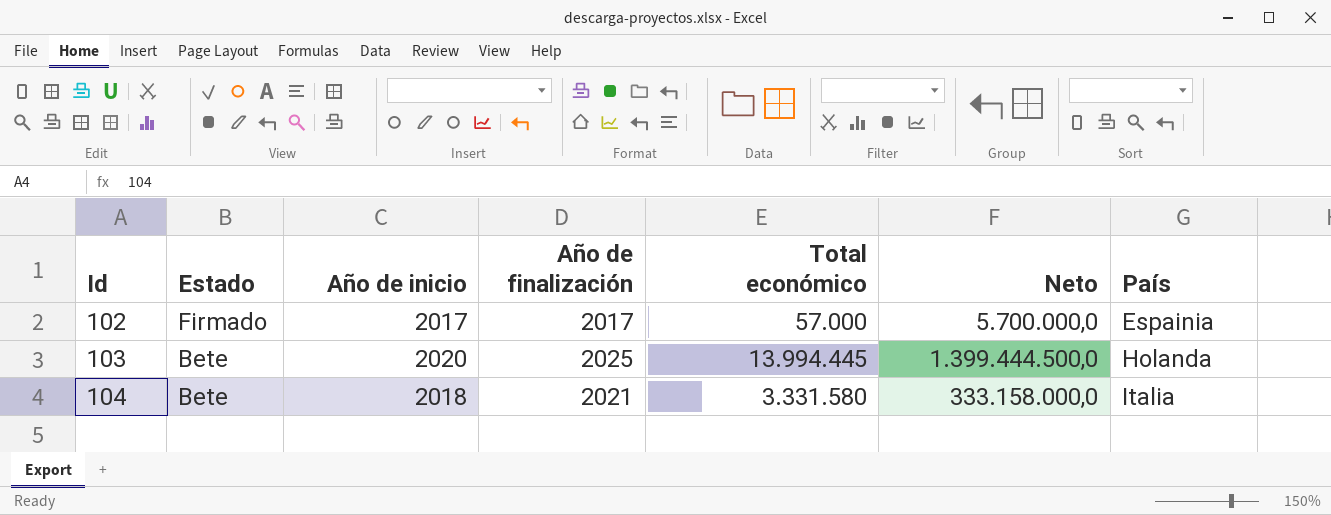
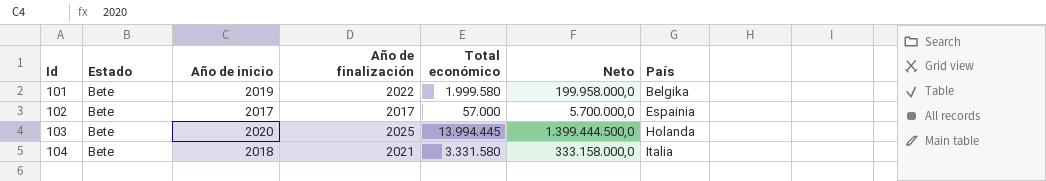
row 101: none -> Bete | 2019 | 2022 | 1.999.580 | 199.958.000,0 | Belgika
102 | Estado: Firmado -> Bete

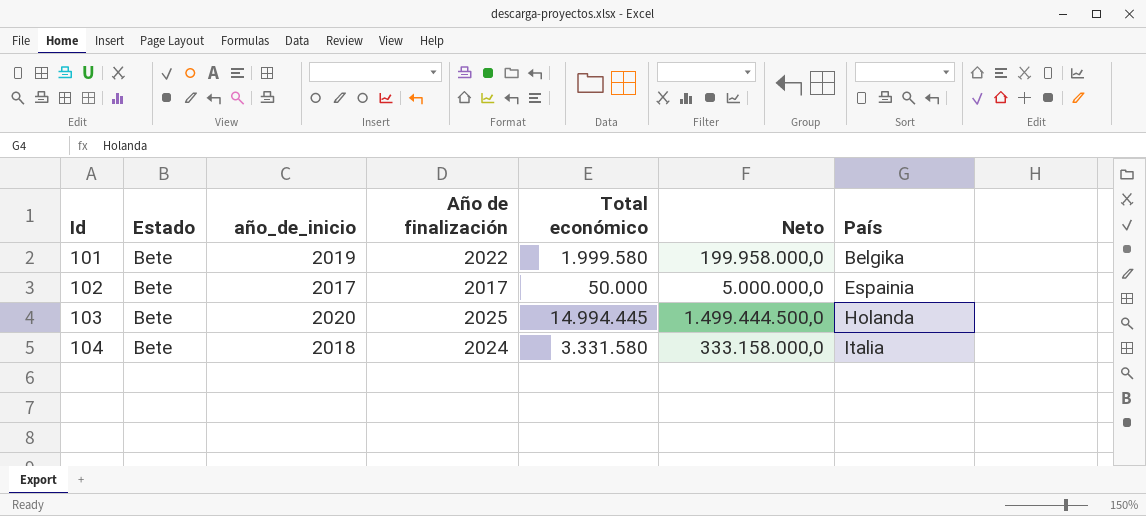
column name: Año de inicio -> año_de_inicio
102 | Total económico: 57.000 -> 50.000
102 | Neto: 5.700.000,0 -> 5.000.000,0
103 | Total económico: 13.994.445 -> 14.994.445
103 | Neto: 1.399.444.500,0 -> 1.499.444.500,0
104 | Año de finalización: 2021 -> 2024

